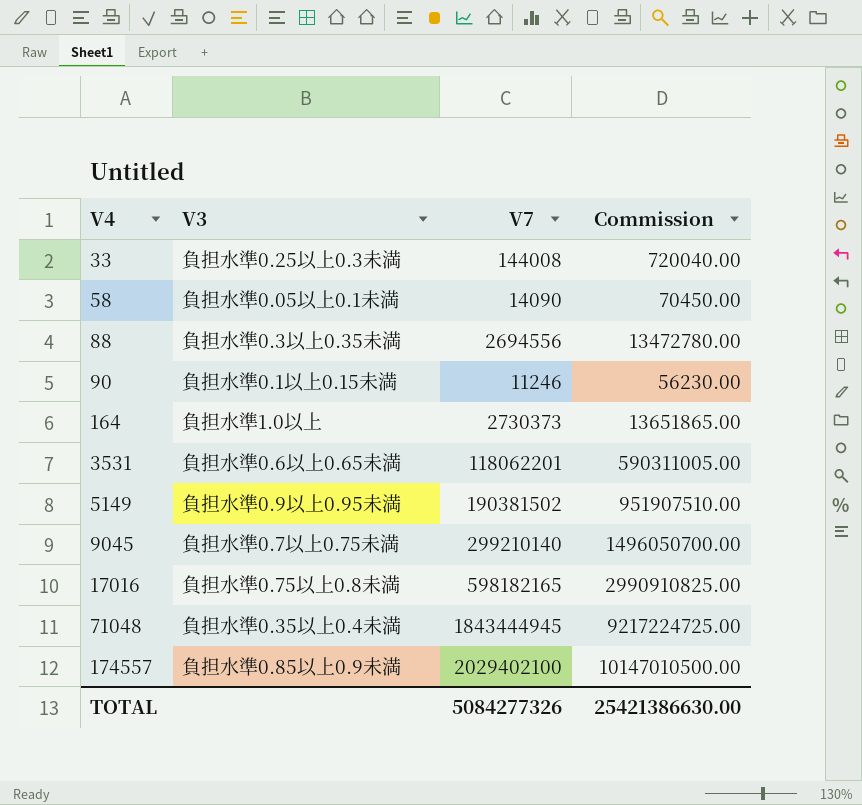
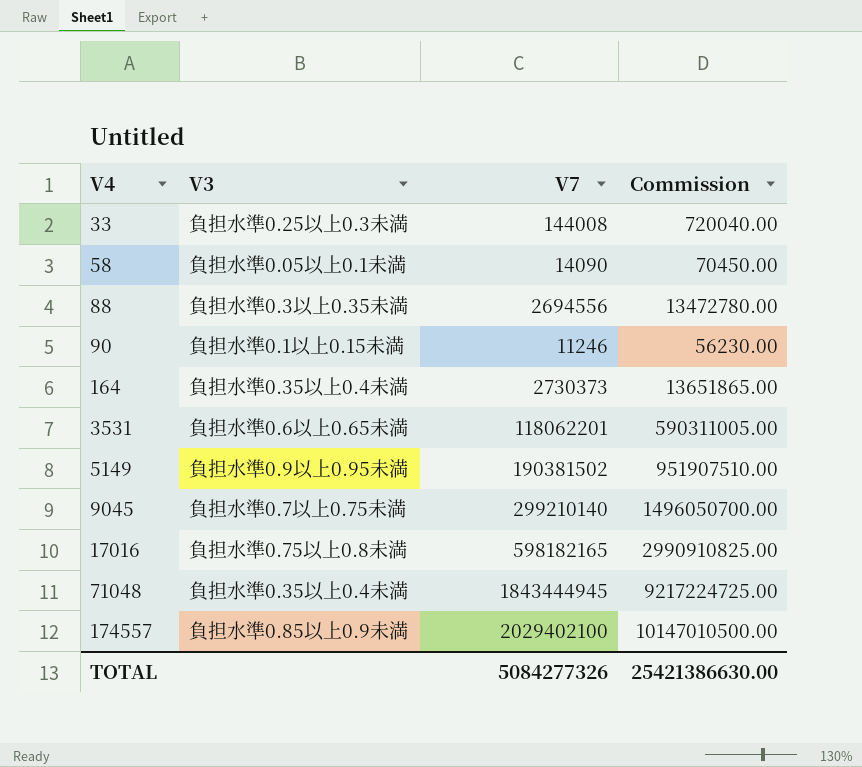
164 | V3: 負担水準1.0以上 -> 負担水準0.35以上0.4未満

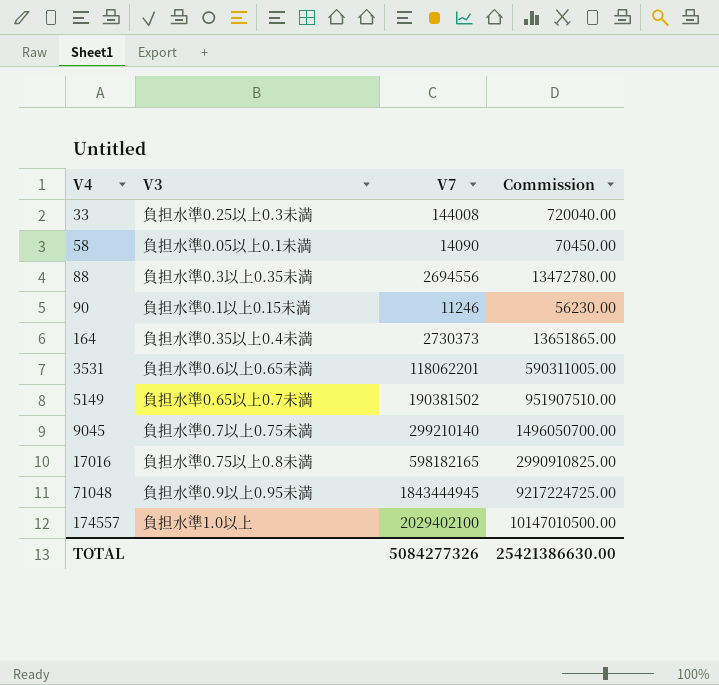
5149 | V3: 負担水準0.9以上0.95未満 -> 負担水準0.65以上0.7未満
71048 | V3: 負担水準0.35以上0.4未満 -> 負担水準0.9以上0.95未満
174557 | V3: 負担水準0.85以上0.9未満 -> 負担水準1.0以上

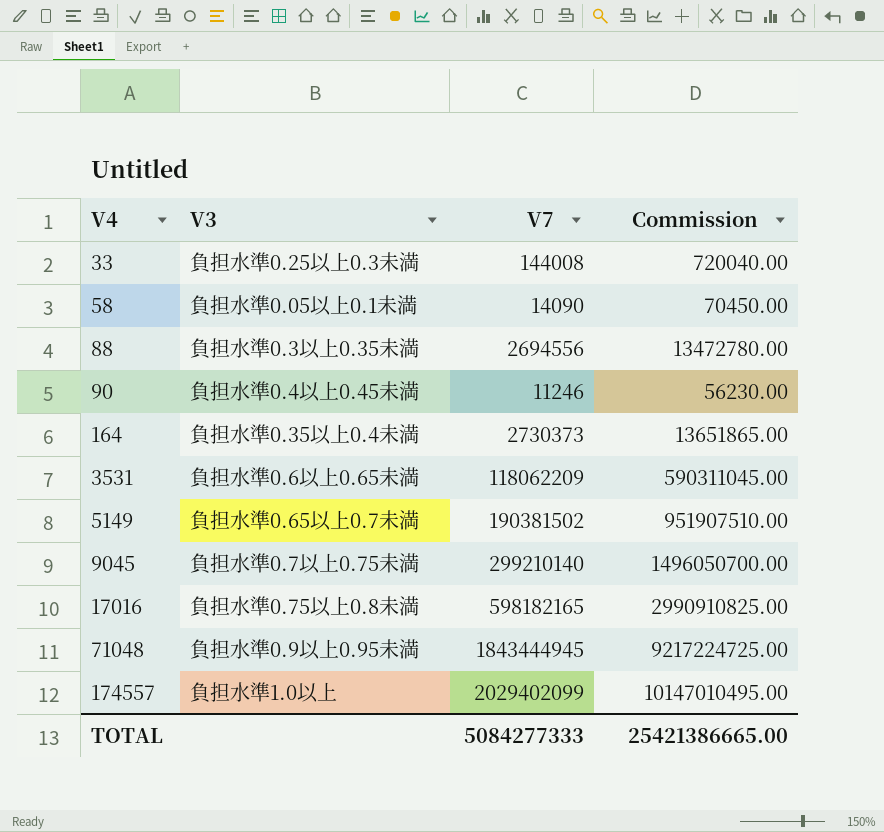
90 | V3: 負担水準0.1以上0.15未満 -> 負担水準0.4以上0.45未満
3531 | V7: 118062201 -> 118062209
3531 | Commission: 590311005.00 -> 590311045.00
174557 | V7: 2029402100 -> 2029402099
174557 | Commission: 10147010500.00 -> 10147010495.00
TOTAL | V7: 5084277326 -> 5084277333
TOTAL | Commission: 25421386630.00 -> 25421386665.00

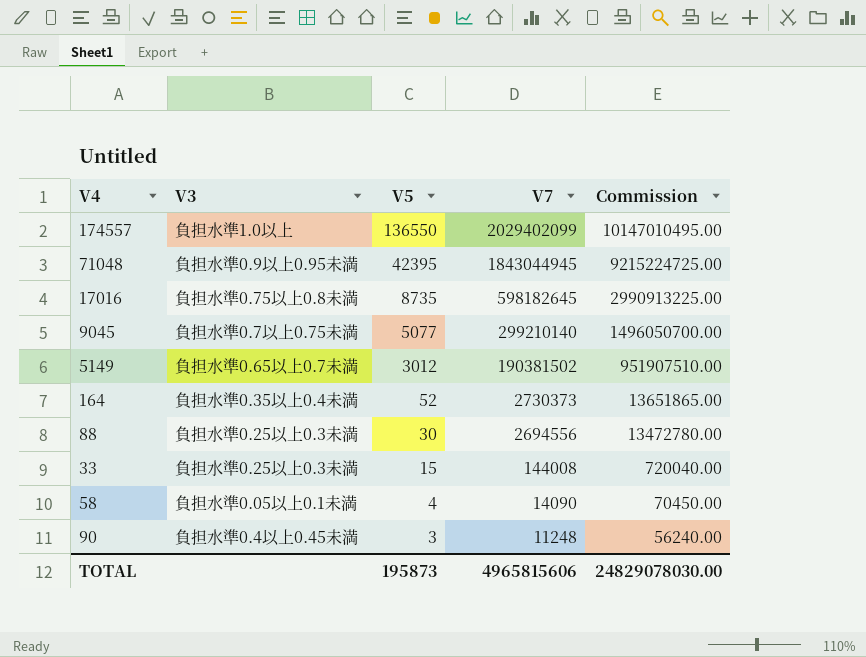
row order: V4 ascending -> V5 descending
column V5 | position: none -> 3
row 3531: 負担水準0.6以上0.65未満 | 118062209 | 590311045.00 -> none
71048 | V7: 1843444945 -> 1843044945
71048 | Commission: 9217224725.00 -> 9215224725.00
17016 | V7: 598182165 -> 598182645
17016 | Commission: 2990910825.00 -> 2990913225.00
88 | V3: 負担水準0.3以上0.35未満 -> 負担水準0.25以上0.3未満
90 | V7: 11246 -> 11248
90 | Commission: 56230.00 -> 56240.00
TOTAL | V7: 5084277333 -> 4965815606
TOTAL | Commission: 25421386665.00 -> 24829078030.00

